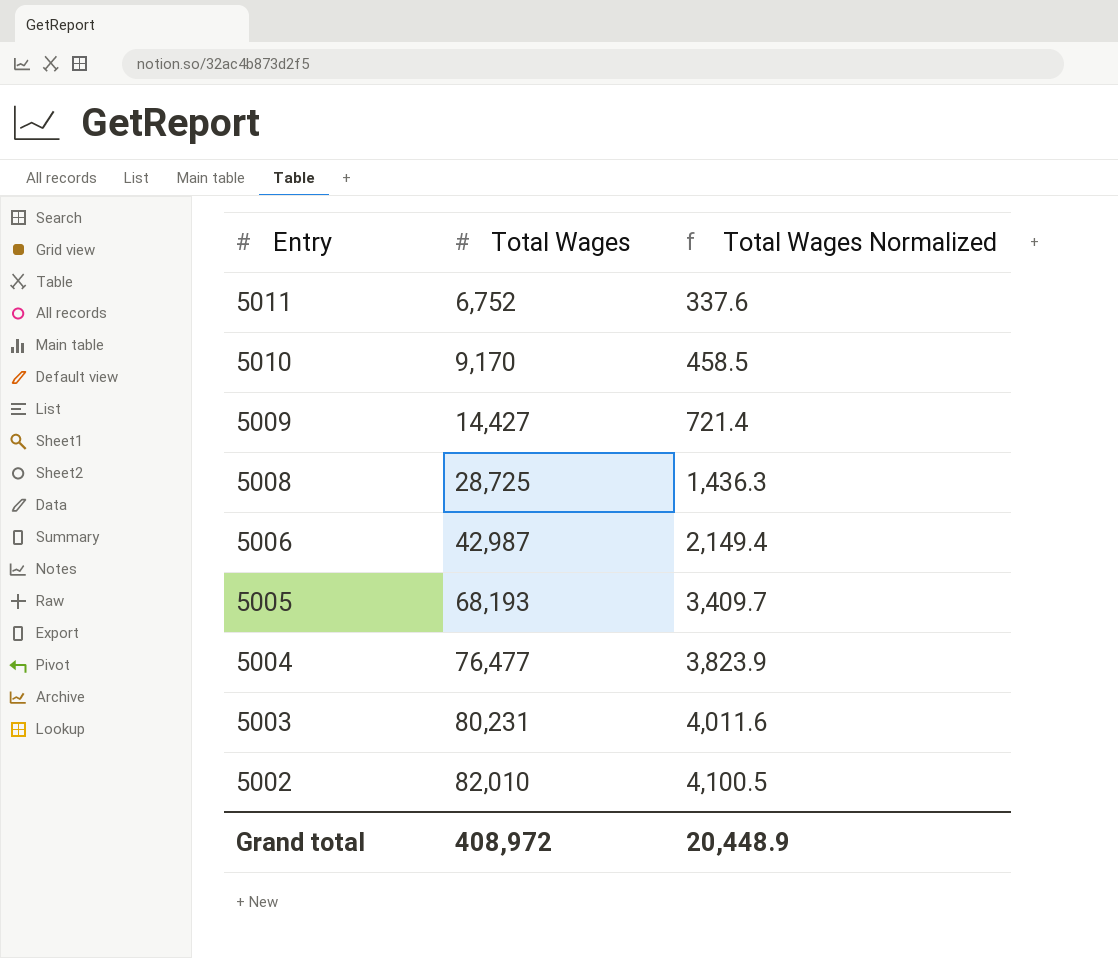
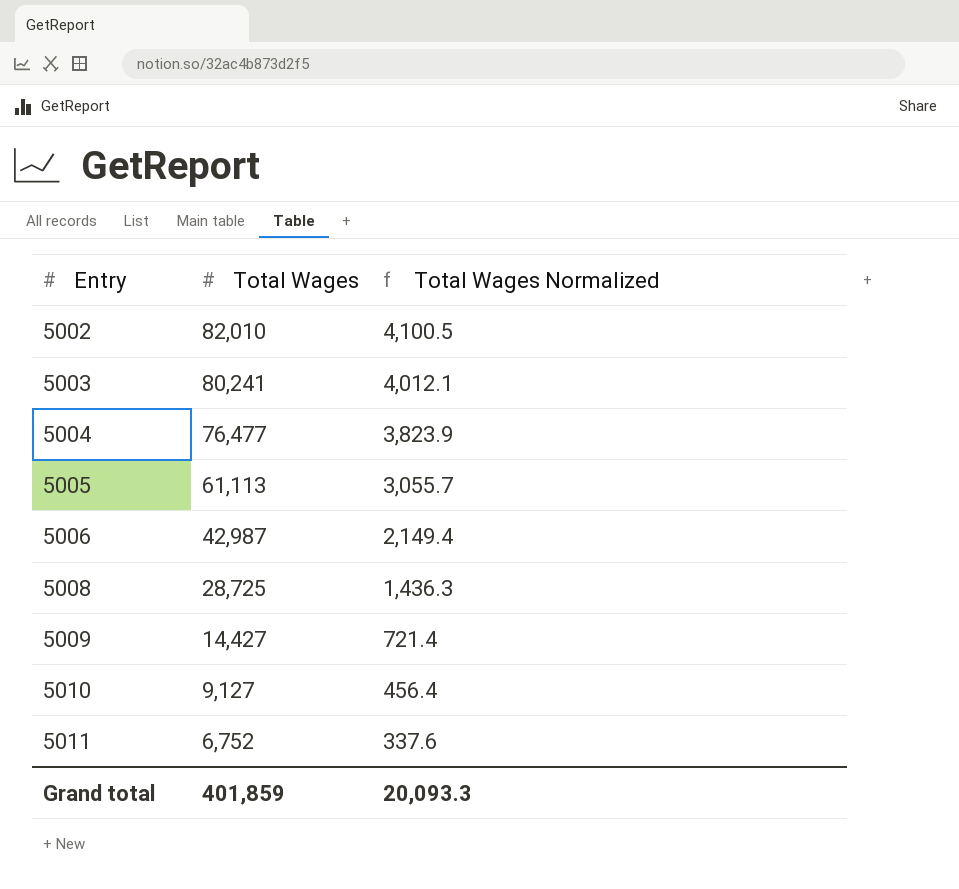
row order: Entry descending -> Entry ascending
5003 | Total Wages: 80,231 -> 80,241
5003 | Total Wages Normalized: 4,011.6 -> 4,012.1
5005 | Total Wages: 68,193 -> 61,113
5005 | Total Wages Normalized: 3,409.7 -> 3,055.7
5010 | Total Wages: 9,170 -> 9,127
5010 | Total Wages Normalized: 458.5 -> 456.4
Grand total | Total Wages: 408,972 -> 401,859
Grand total | Total Wages Normalized: 20,448.9 -> 20,093.3

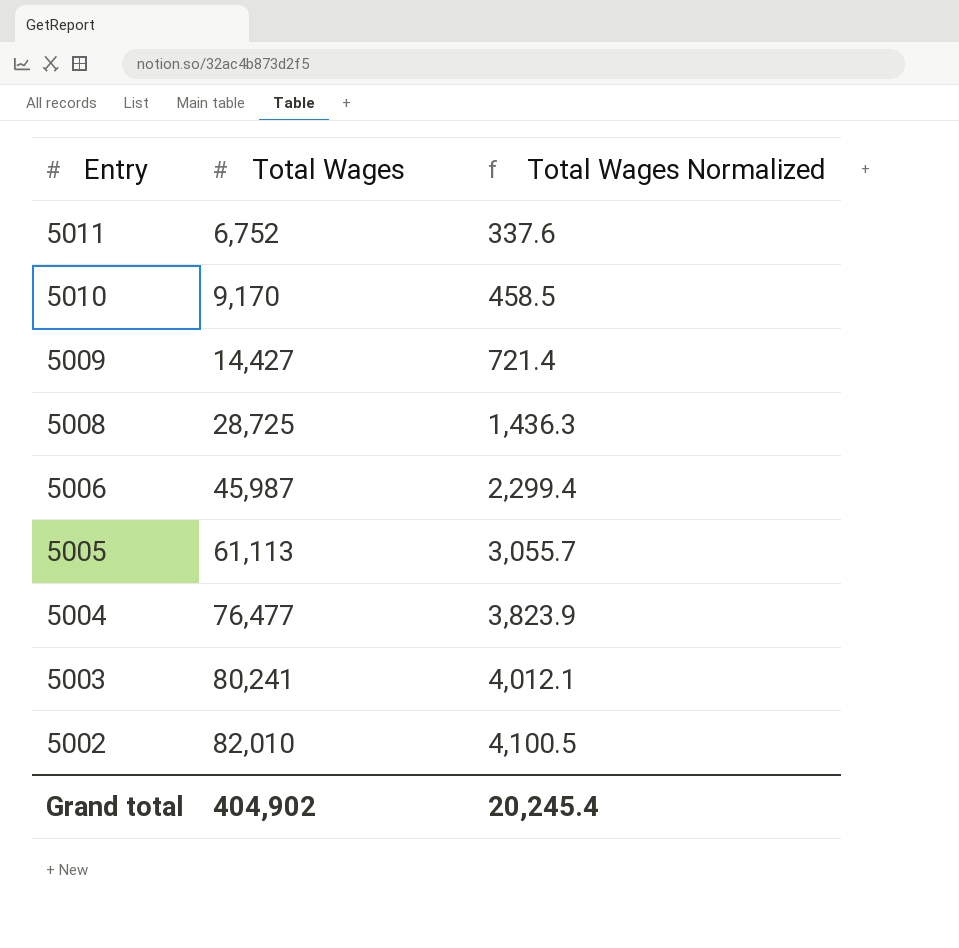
row order: Entry ascending -> Entry descending
5010 | Total Wages: 9,127 -> 9,170
5010 | Total Wages Normalized: 456.4 -> 458.5
5006 | Total Wages: 42,987 -> 45,987
5006 | Total Wages Normalized: 2,149.4 -> 2,299.4
Grand total | Total Wages: 401,859 -> 404,902
Grand total | Total Wages Normalized: 20,093.3 -> 20,245.4

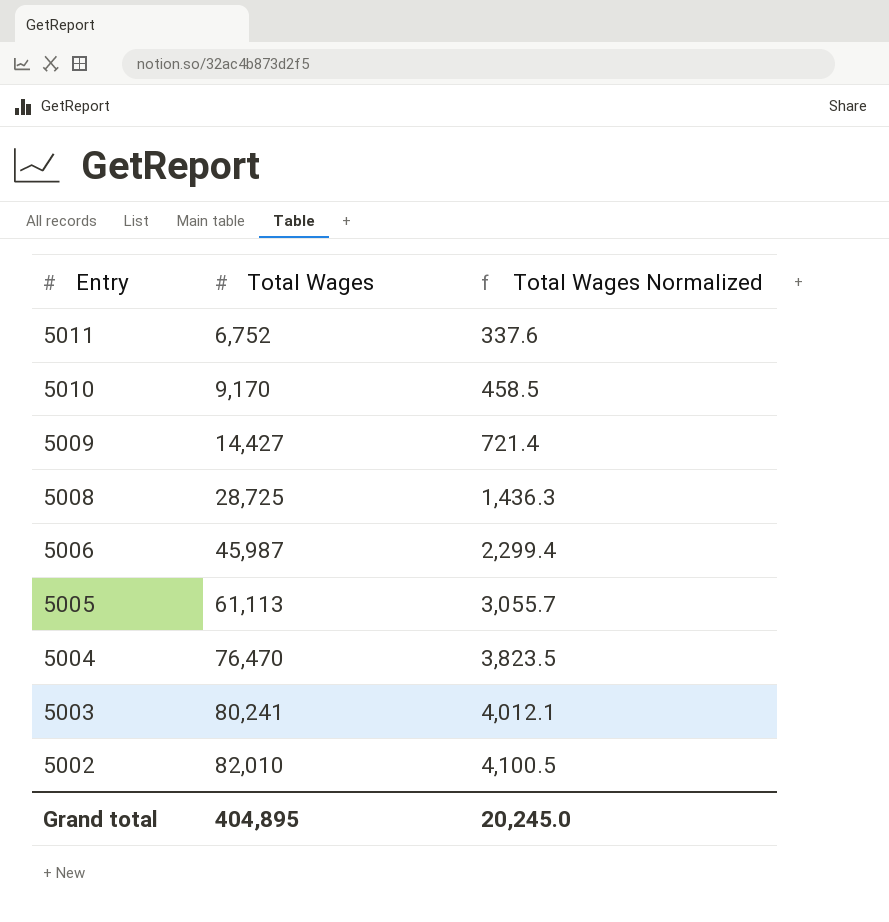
5004 | Total Wages: 76,477 -> 76,470
5004 | Total Wages Normalized: 3,823.9 -> 3,823.5
Grand total | Total Wages: 404,902 -> 404,895
Grand total | Total Wages Normalized: 20,245.4 -> 20,245.0

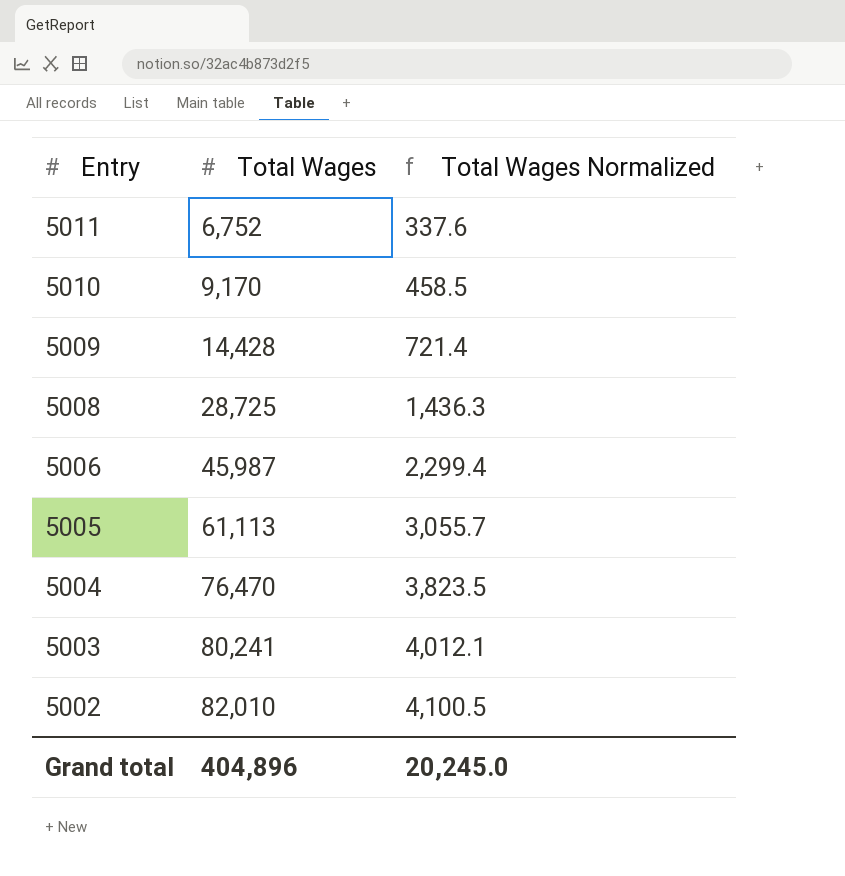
5009 | Total Wages: 14,427 -> 14,428
Grand total | Total Wages: 404,895 -> 404,896

